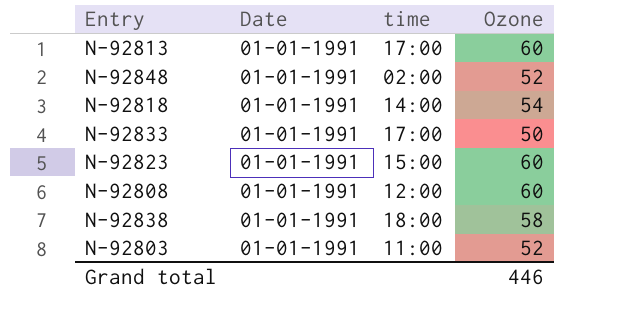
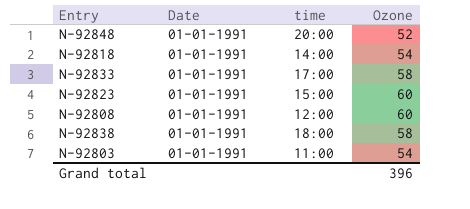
row N-92813: 01-01-1991 | 17:00 | 60 -> none
N-92848 | time: 02:00 -> 20:00
N-92833 | Ozone: 50 -> 58
N-92803 | Ozone: 52 -> 54
Grand total | Ozone: 446 -> 396

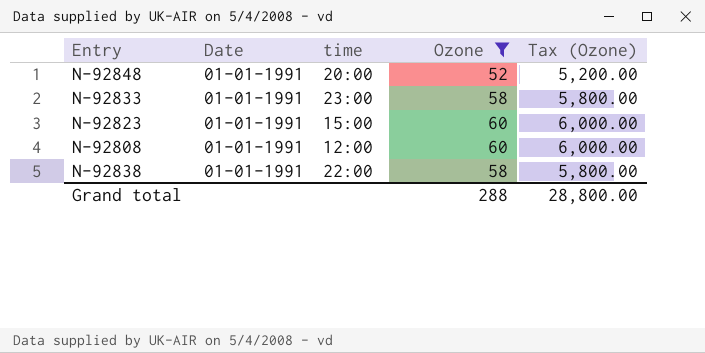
filter: none -> Ozone != 54
column Tax (Ozone) | formula: none -> [Ozone] * 100
N-92833 | time: 17:00 -> 23:00
N-92838 | time: 18:00 -> 22:00
Grand total | Ozone: 396 -> 288

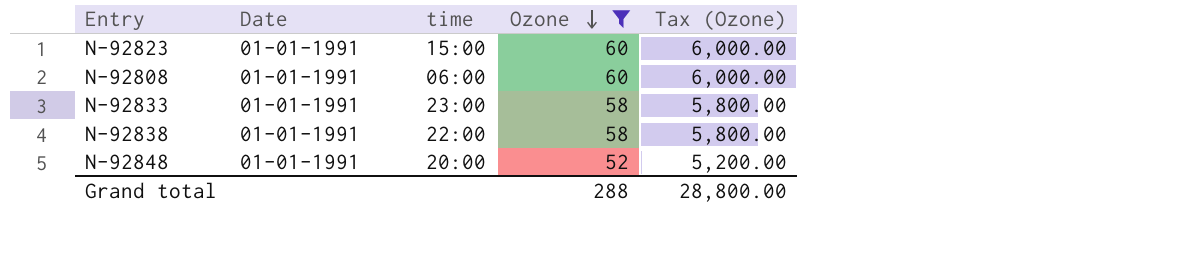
row order: none -> Ozone descending
N-92808 | time: 12:00 -> 06:00

